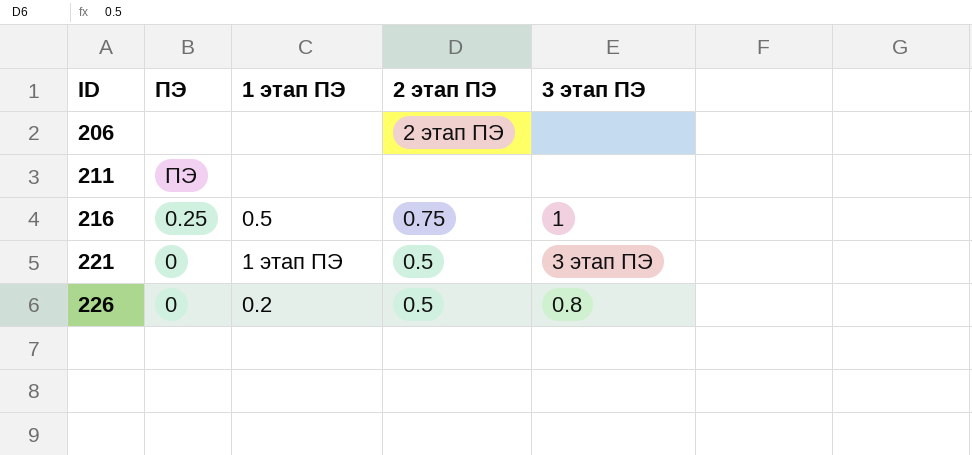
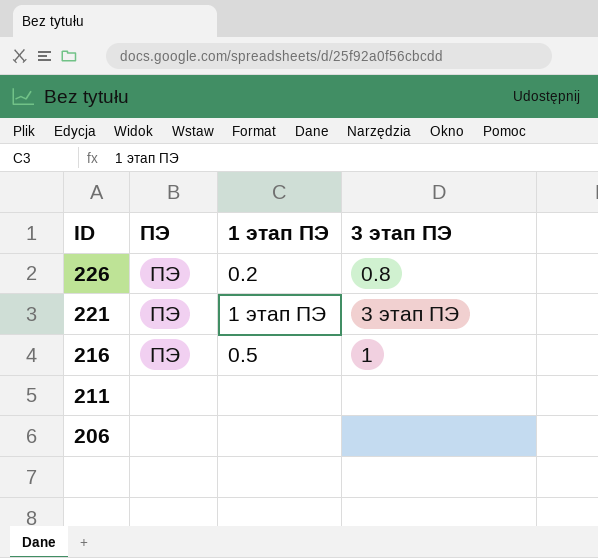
row order: ID ascending -> ID descending
column 2 этап ПЭ | position: 4 -> none
226 | ПЭ: 0 -> ПЭ
221 | ПЭ: 0 -> ПЭ
216 | ПЭ: 0.25 -> ПЭ
211 | ПЭ: ПЭ -> none

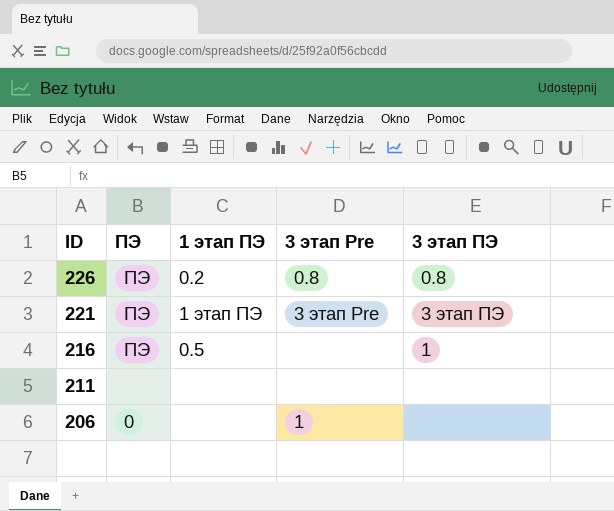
column 3 этап Pre | position: none -> 4
206 | ПЭ: none -> 0

